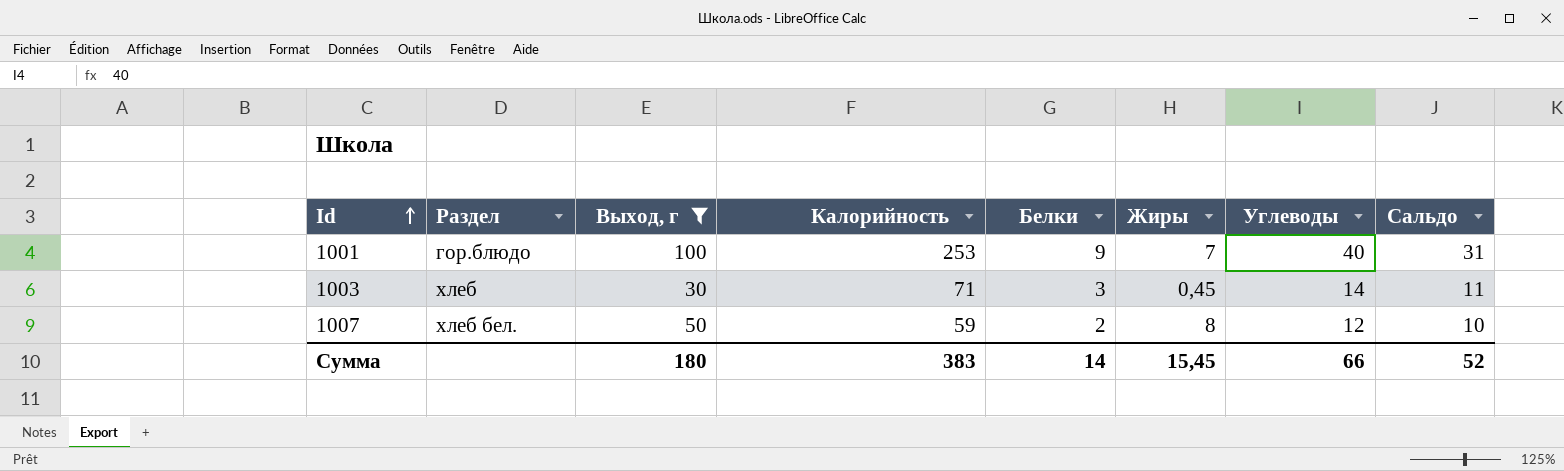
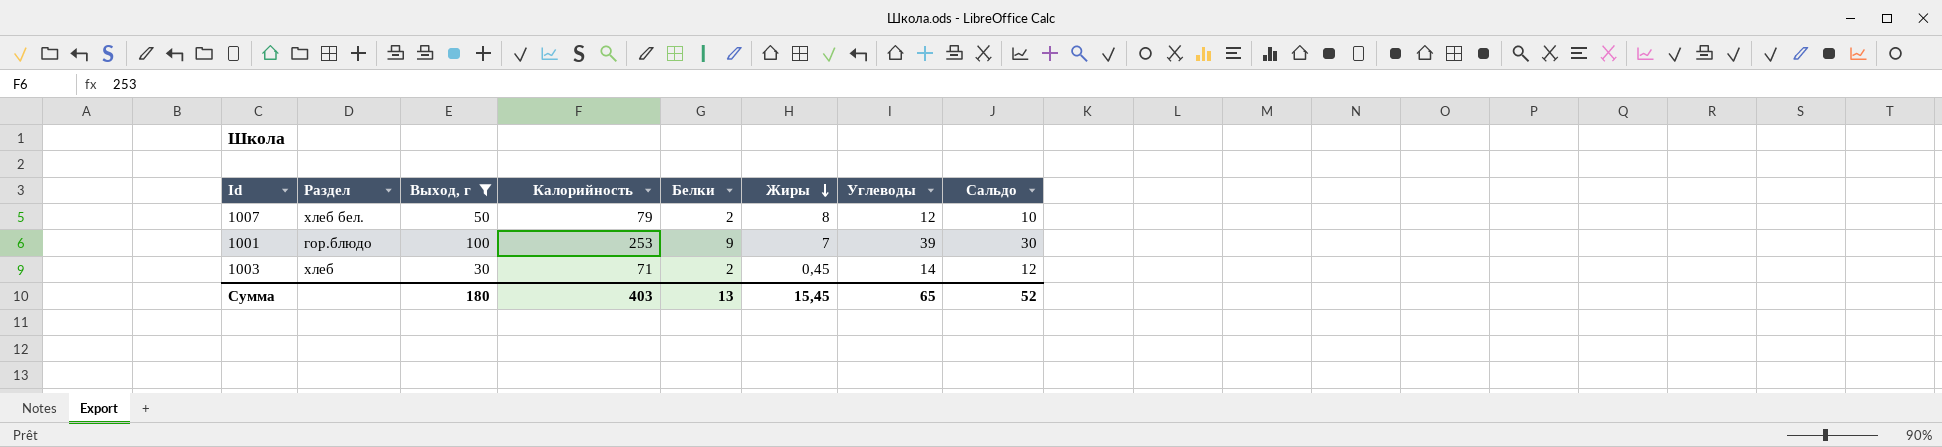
row order: Id ascending -> Жиры descending
1007 | Калорийность: 59 -> 79
1001 | Углеводы: 40 -> 39
1001 | Сальдо: 31 -> 30
1003 | Белки: 3 -> 2
1003 | Сальдо: 11 -> 12
Сумма | Калорийность: 383 -> 403
Сумма | Белки: 14 -> 13
Сумма | Углеводы: 66 -> 65

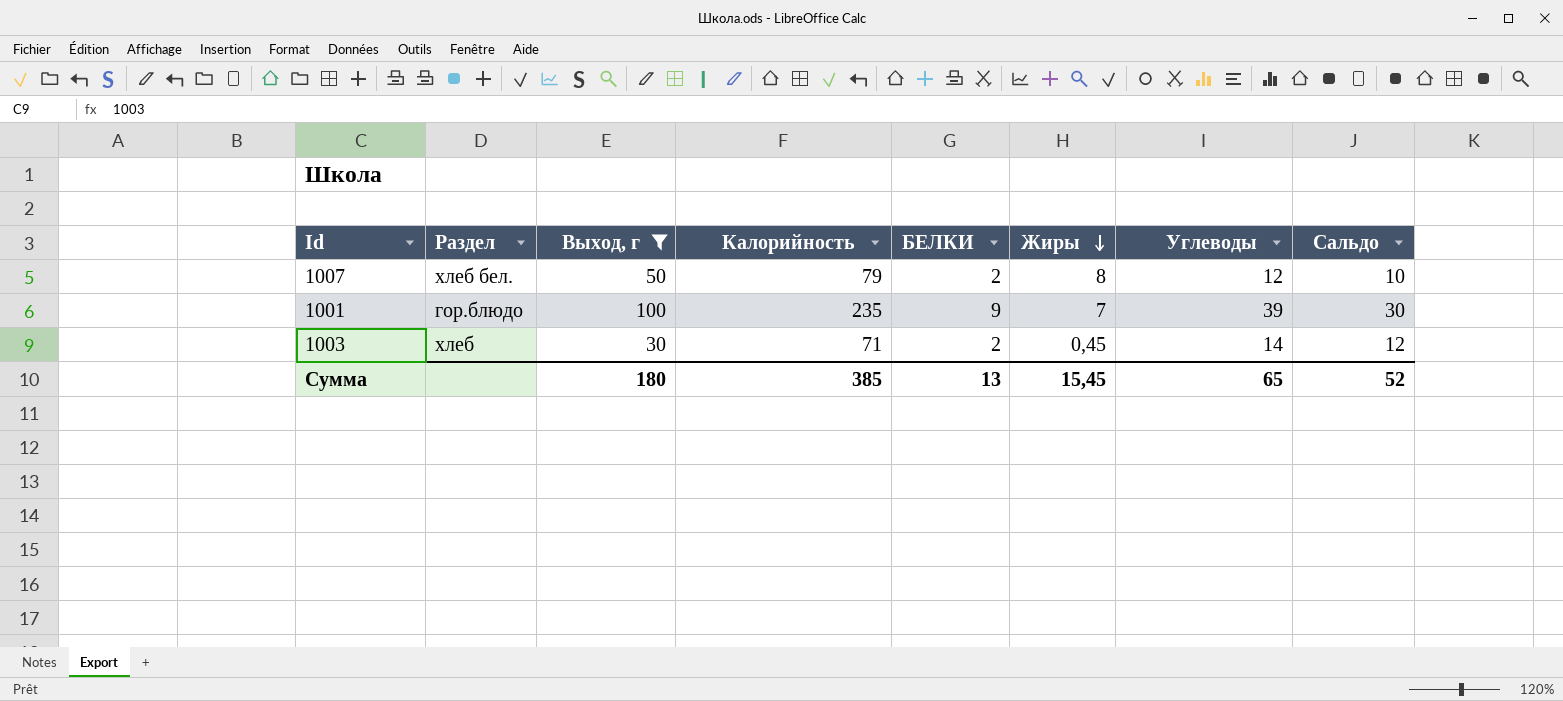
column name: Белки -> БЕЛКИ
1001 | Калорийность: 253 -> 235
Сумма | Калорийность: 403 -> 385

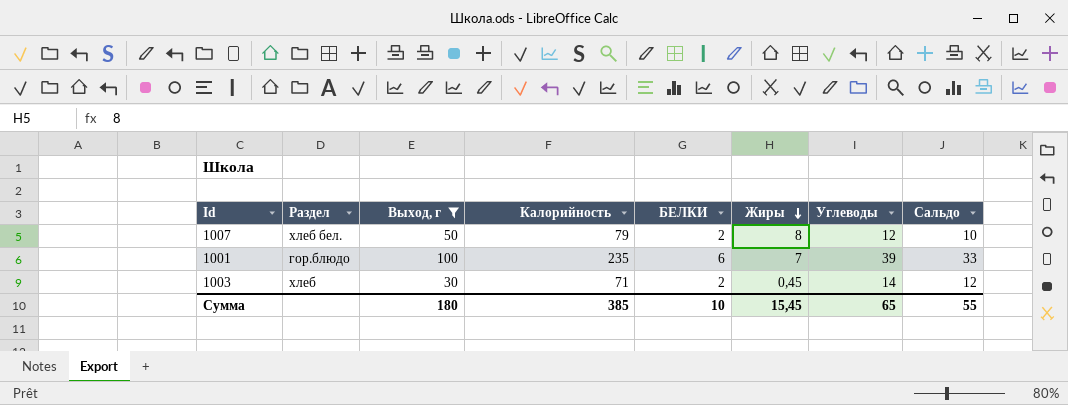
1001 | БЕЛКИ: 9 -> 6
1001 | Сальдо: 30 -> 33
Сумма | БЕЛКИ: 13 -> 10
Сумма | Сальдо: 52 -> 55

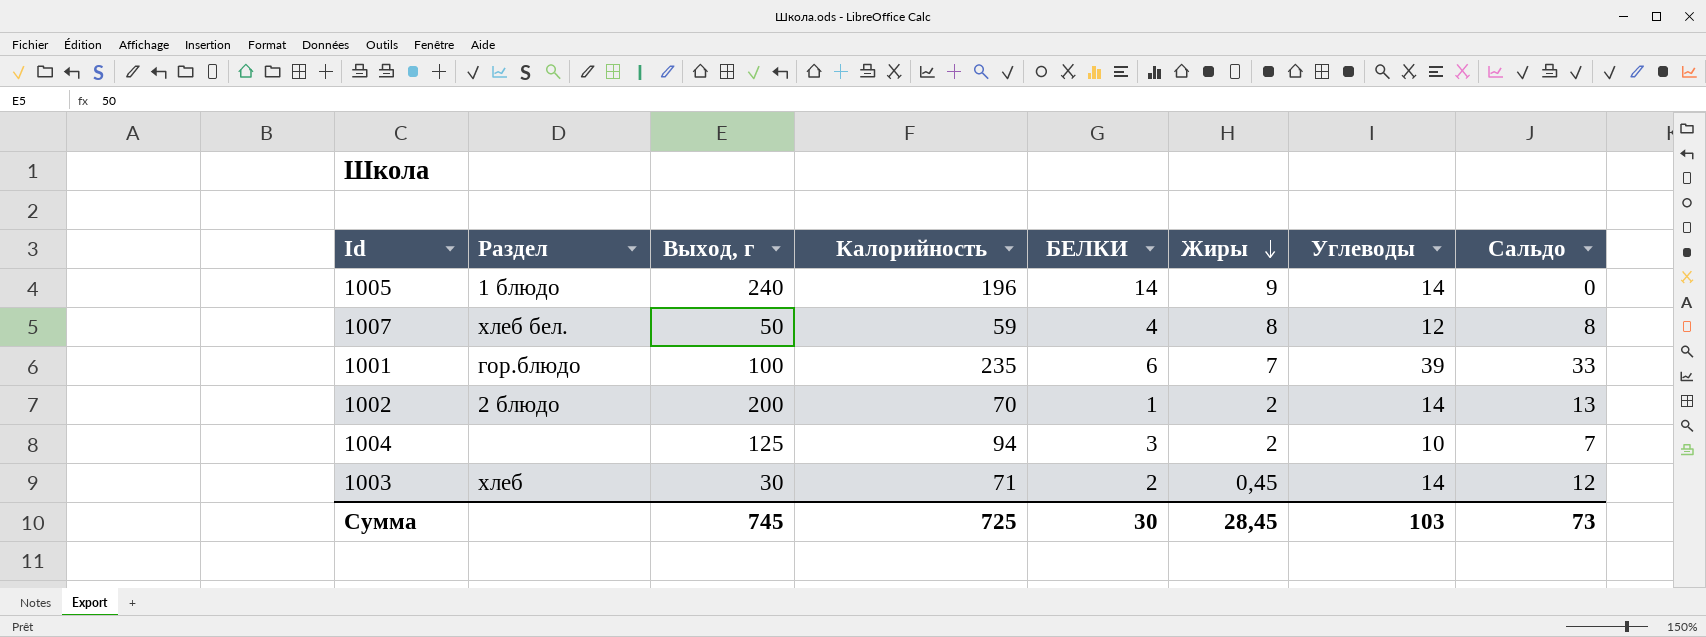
filter: Выход, г <= 100 -> none
1007 | Калорийность: 79 -> 59
1007 | БЕЛКИ: 2 -> 4
1007 | Сальдо: 10 -> 8
Сумма | Выход, г: 180 -> 745
Сумма | Калорийность: 385 -> 725
Сумма | БЕЛКИ: 10 -> 30
Сумма | Жиры: 15,45 -> 28,45
Сумма | Углеводы: 65 -> 103
Сумма | Сальдо: 55 -> 73

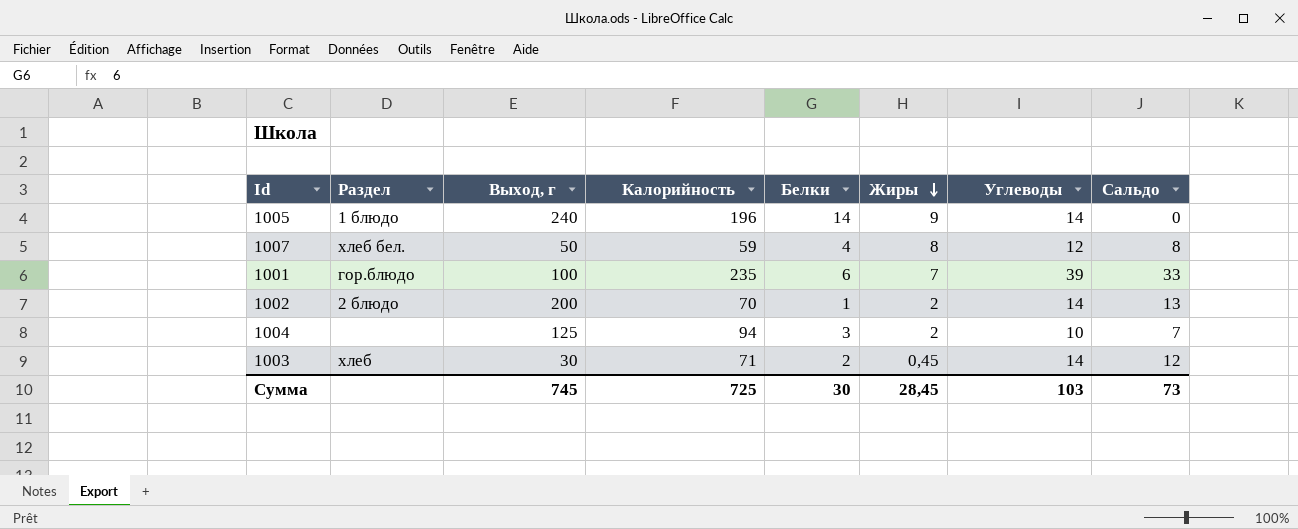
column name: БЕЛКИ -> Белки

